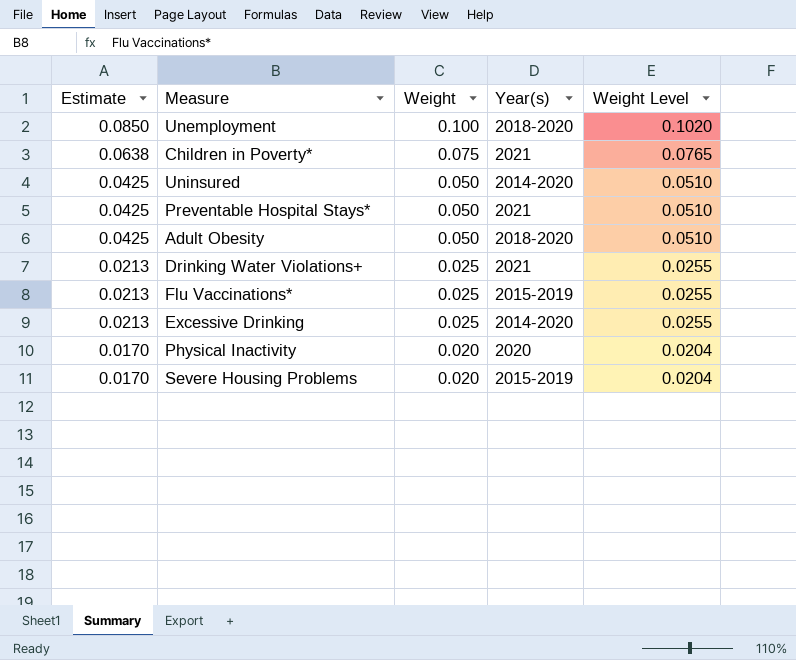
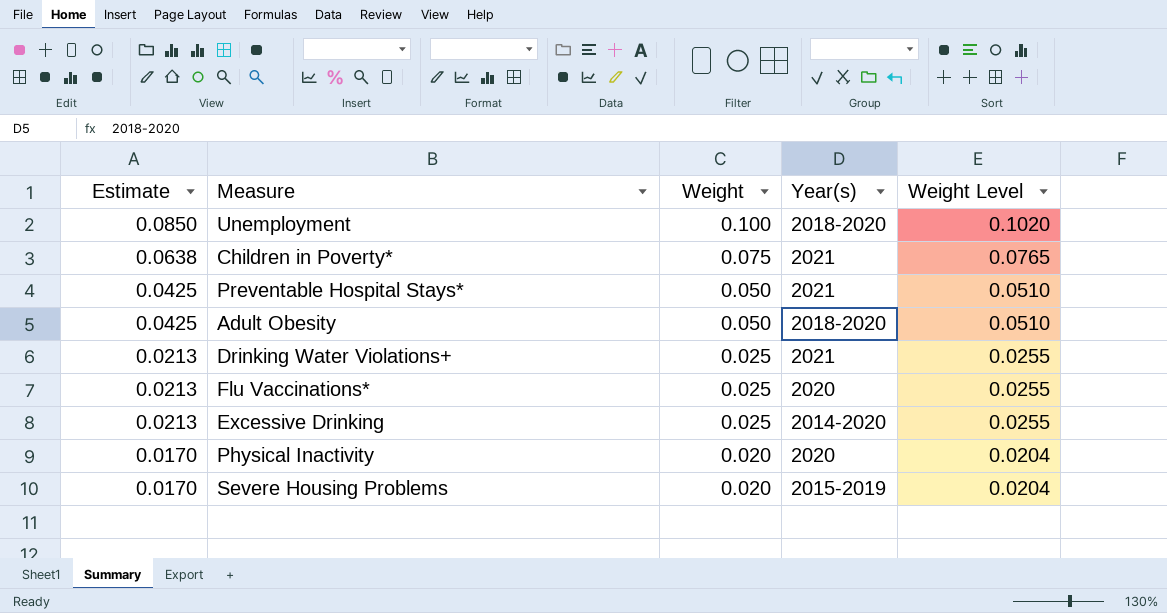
row Uninsured: 0.0425 | 0.050 | 2014-2020 | 0.0510 -> none
Flu Vaccinations* | Year(s): 2015-2019 -> 2020

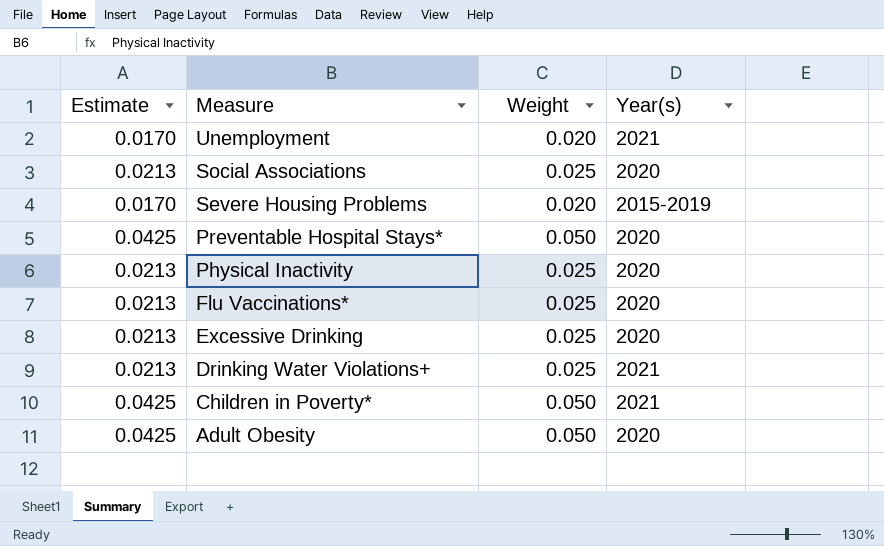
row order: Estimate descending -> Measure descending
column Weight Level | formula: [Weight] * 1.02 -> none
Unemployment | Estimate: 0.0850 -> 0.0170
Unemployment | Weight: 0.100 -> 0.020
Unemployment | Year(s): 2018-2020 -> 2021
row Social Associations: none -> 0.0213 | 0.025 | 2020
Preventable Hospital Stays* | Year(s): 2021 -> 2020
Physical Inactivity | Estimate: 0.0170 -> 0.0213
Physical Inactivity | Weight: 0.020 -> 0.025
Excessive Drinking | Year(s): 2014-2020 -> 2020
Children in Poverty* | Estimate: 0.0638 -> 0.0425
Children in Poverty* | Weight: 0.075 -> 0.050
Adult Obesity | Year(s): 2018-2020 -> 2020

